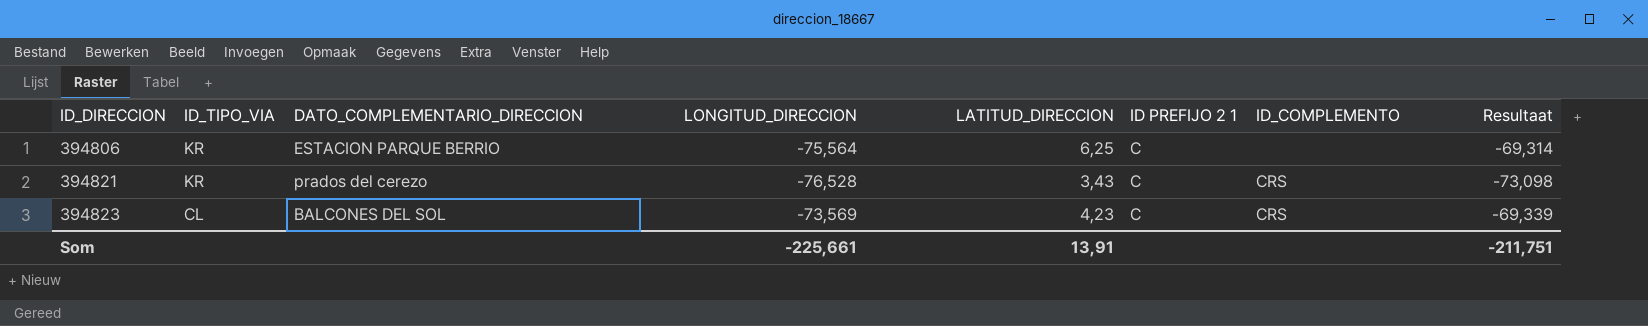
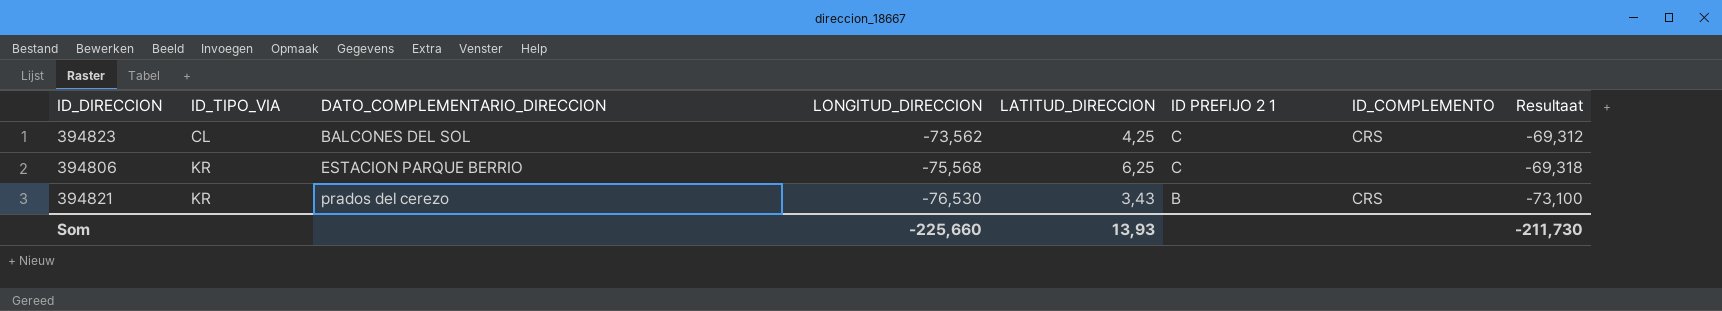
row order: ID_DIRECCION ascending -> ID_TIPO_VIA ascending
394823 | LONGITUD_DIRECCION: -73,569 -> -73,562
394823 | LATITUD_DIRECCION: 4,23 -> 4,25
394823 | Resultaat: -69,339 -> -69,312
394806 | LONGITUD_DIRECCION: -75,564 -> -75,568
394806 | Resultaat: -69,314 -> -69,318
394821 | LONGITUD_DIRECCION: -76,528 -> -76,530
394821 | ID PREFIJO 2 1: C -> B
394821 | Resultaat: -73,098 -> -73,100
Som | LONGITUD_DIRECCION: -225,661 -> -225,660
Som | LATITUD_DIRECCION: 13,91 -> 13,93
Som | Resultaat: -211,751 -> -211,730

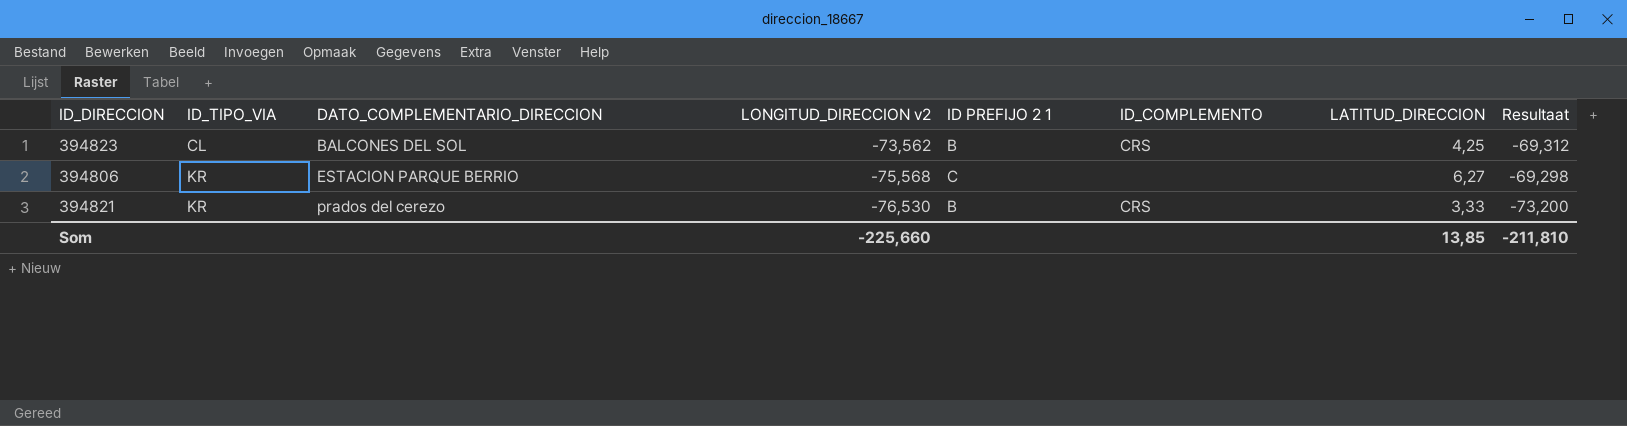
column name: LONGITUD_DIRECCION -> LONGITUD_DIRECCION v2
column LATITUD_DIRECCION | position: 5 -> 7
394823 | ID PREFIJO 2 1: C -> B
394806 | LATITUD_DIRECCION: 6,25 -> 6,27
394806 | Resultaat: -69,318 -> -69,298
394821 | LATITUD_DIRECCION: 3,43 -> 3,33
394821 | Resultaat: -73,100 -> -73,200
Som | LATITUD_DIRECCION: 13,93 -> 13,85
Som | Resultaat: -211,730 -> -211,810

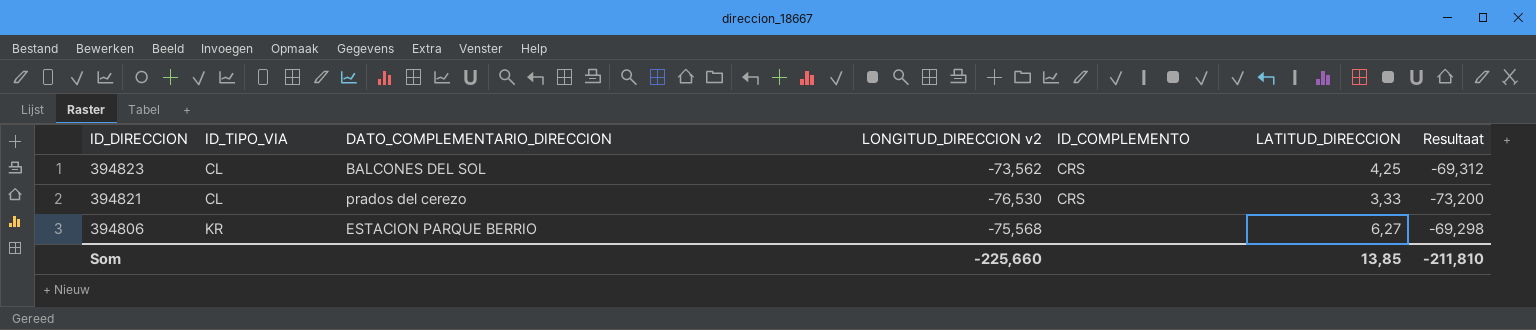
row order: ID_TIPO_VIA ascending -> ID_DIRECCION descending
column ID PREFIJO 2 1 | position: 5 -> none
394821 | ID_TIPO_VIA: KR -> CL

